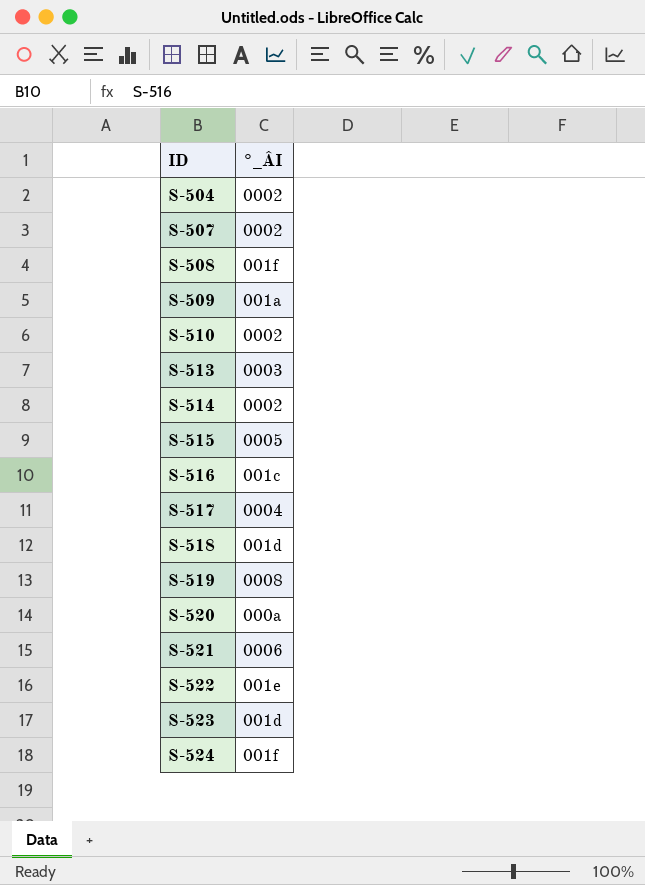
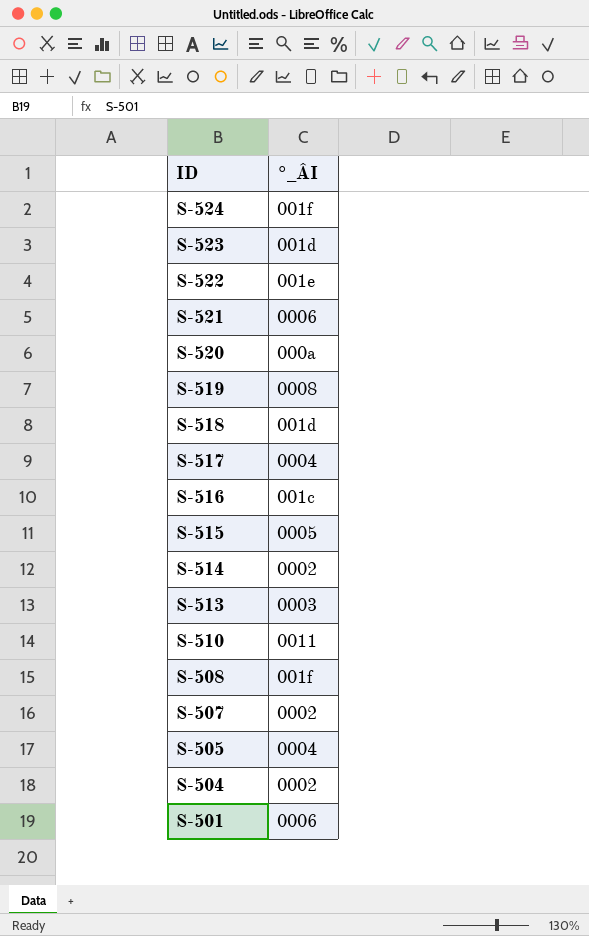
row order: ID ascending -> ID descending
row S-509: 001a -> none
S-510 | °_ÂI: 0002 -> 0011
row S-505: none -> 0004
row S-501: none -> 0006

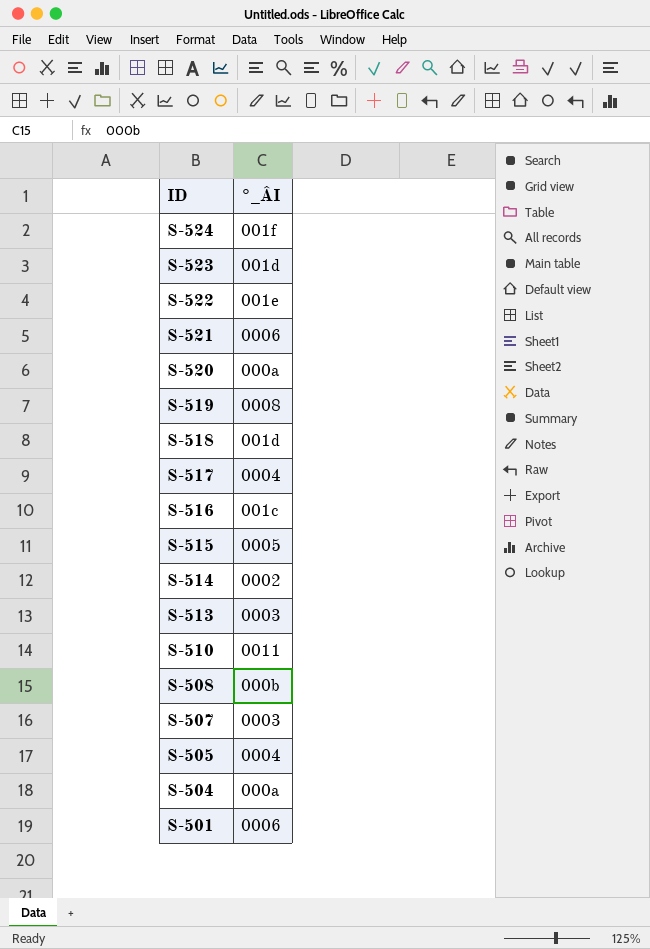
S-508 | °_ÂI: 001f -> 000b
S-507 | °_ÂI: 0002 -> 0003
S-504 | °_ÂI: 0002 -> 000a

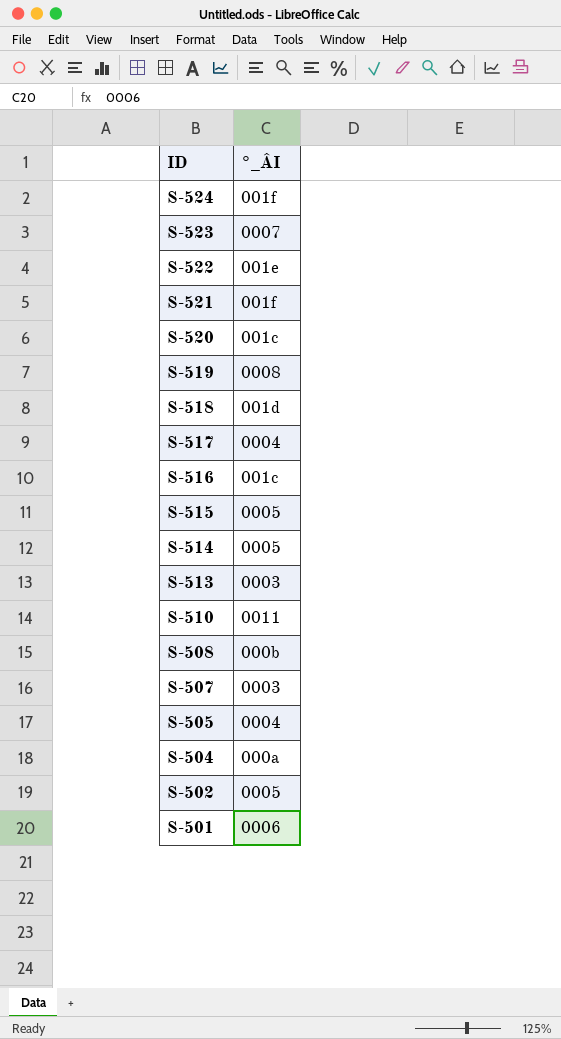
S-523 | °_ÂI: 001d -> 0007
S-521 | °_ÂI: 0006 -> 001f
S-520 | °_ÂI: 000a -> 001c
S-514 | °_ÂI: 0002 -> 0005
row S-502: none -> 0005

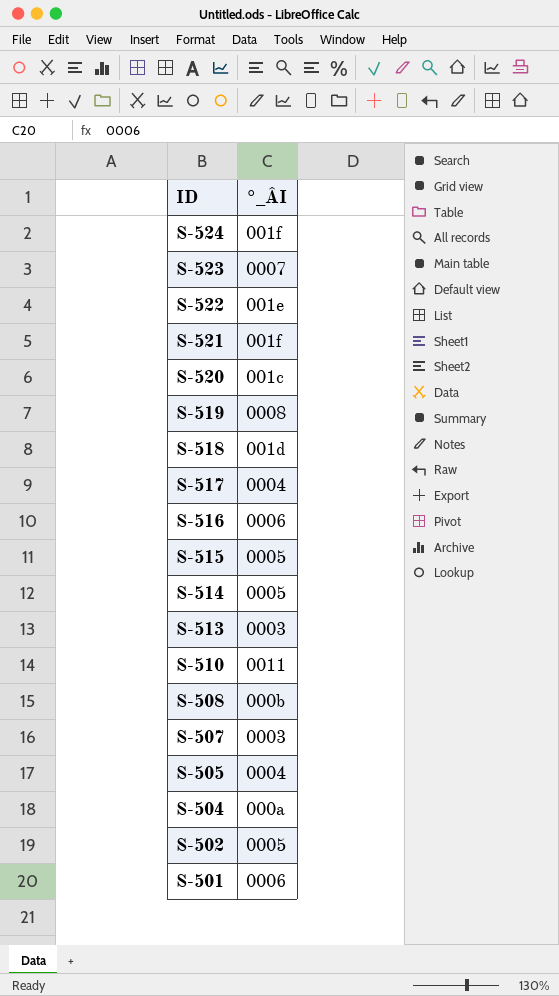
S-516 | °_ÂI: 001c -> 0006

